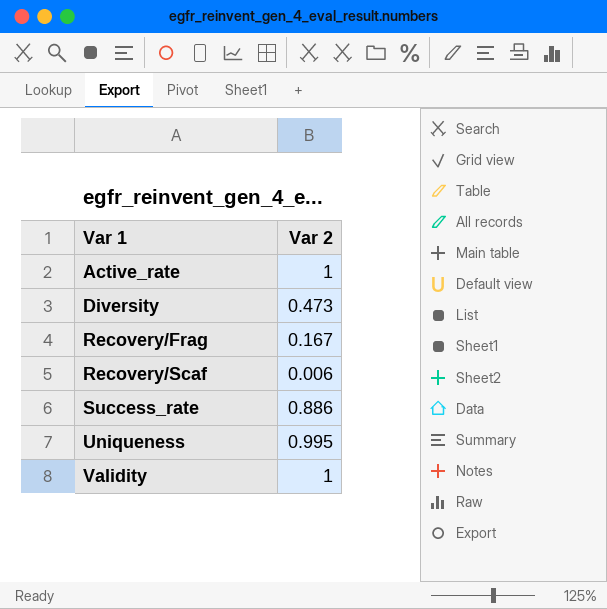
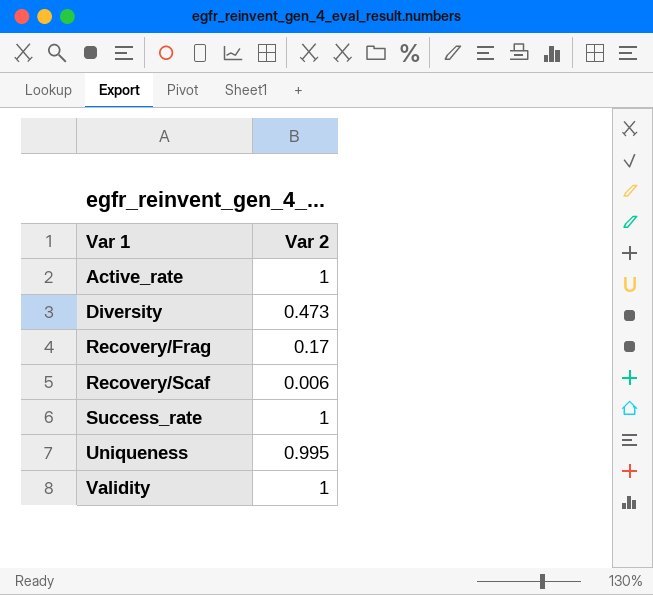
Recovery/Frag | Var 2: 0.167 -> 0.17
Success_rate | Var 2: 0.886 -> 1

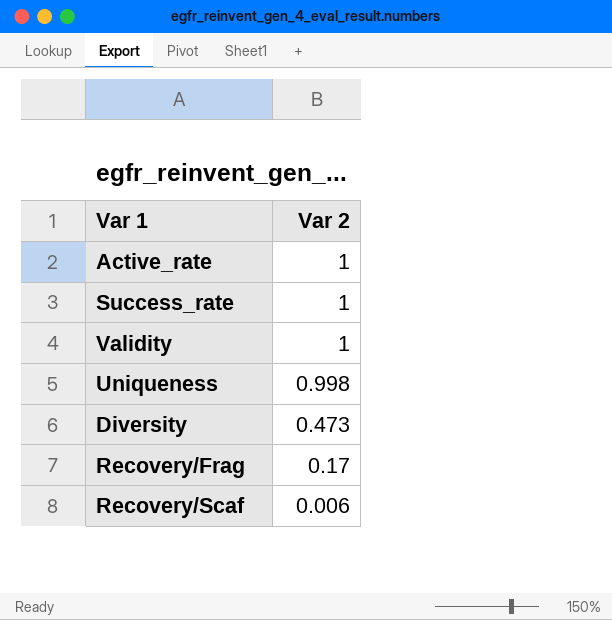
row order: Var 1 ascending -> Var 2 descending
Uniqueness | Var 2: 0.995 -> 0.998

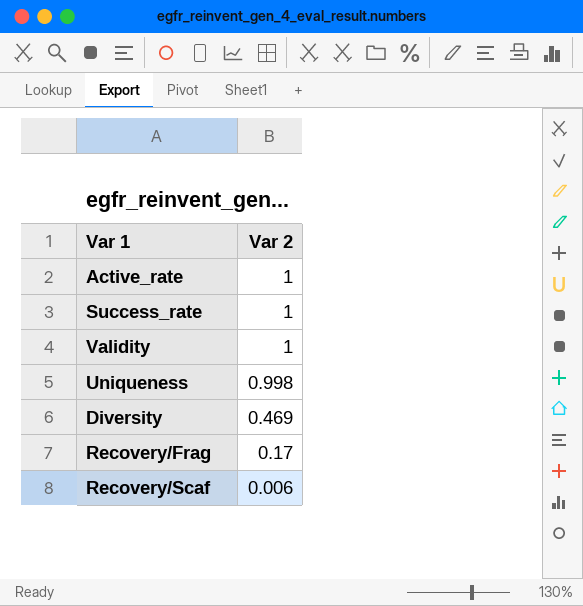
Diversity | Var 2: 0.473 -> 0.469

